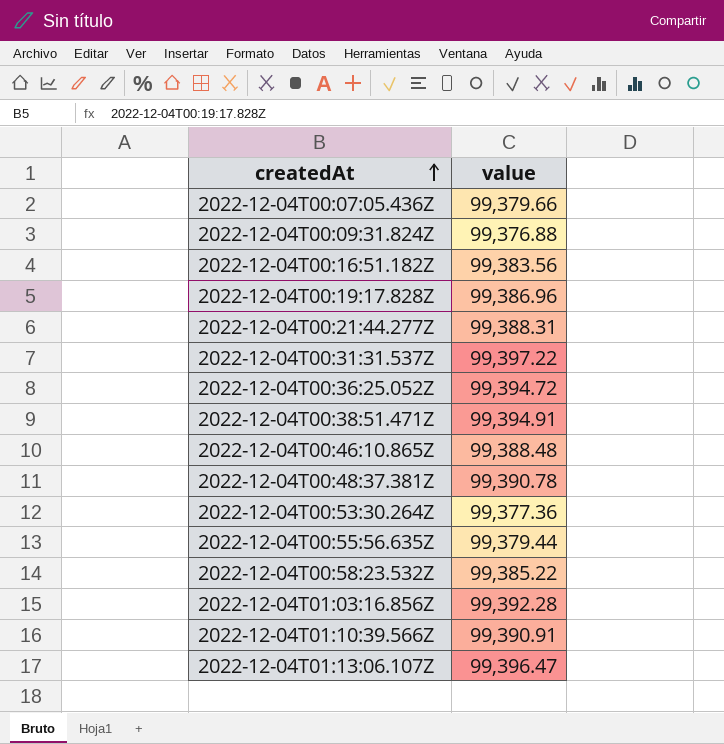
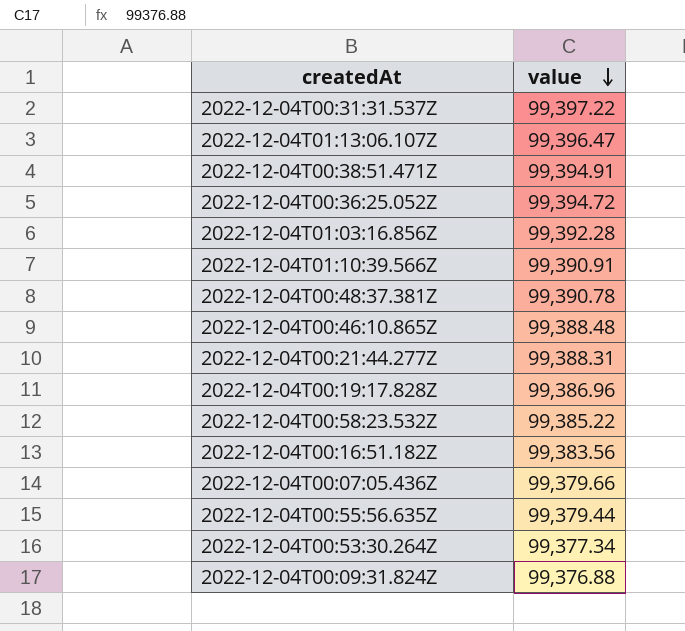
row order: createdAt ascending -> value descending
2022-12-04T00:53:30.264Z | value: 99,377.36 -> 99,377.34

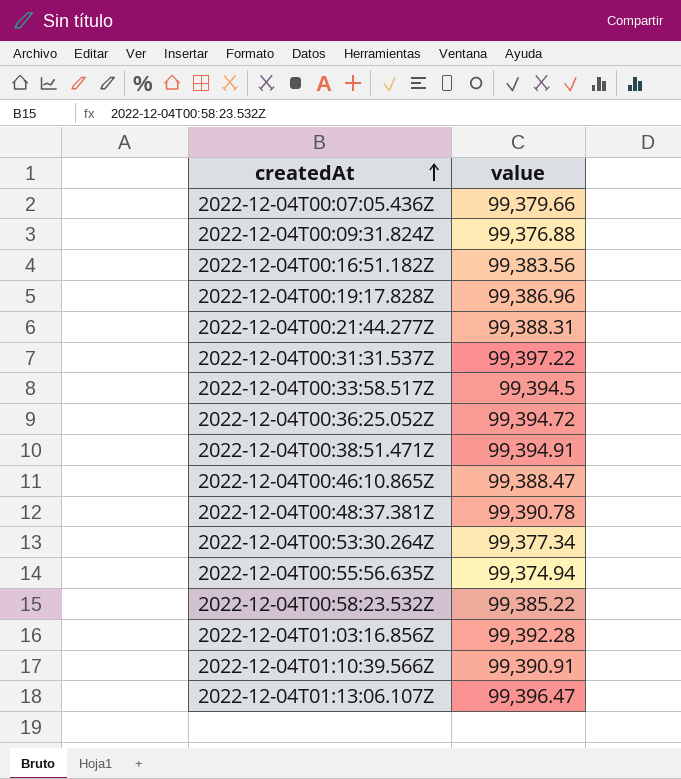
row order: value descending -> createdAt ascending
row 2022-12-04T00:33:58.517Z: none -> 99,394.5
2022-12-04T00:46:10.865Z | value: 99,388.48 -> 99,388.47
2022-12-04T00:55:56.635Z | value: 99,379.44 -> 99,374.94

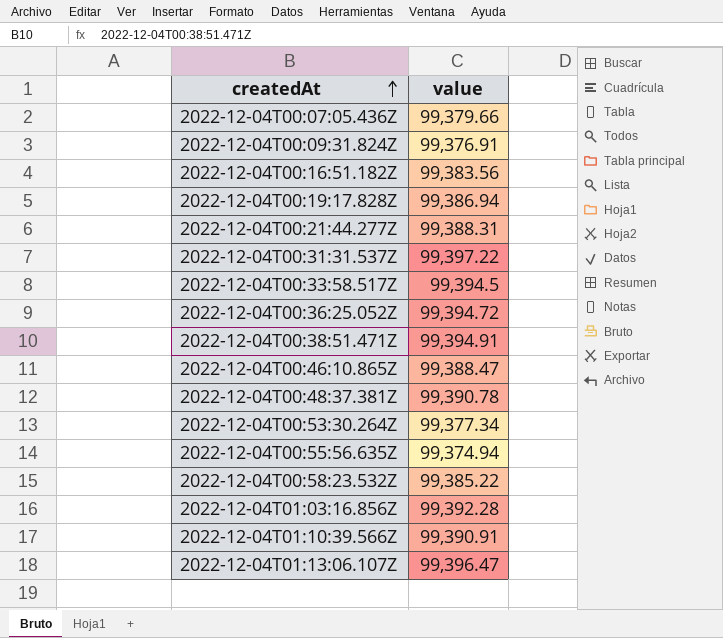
2022-12-04T00:09:31.824Z | value: 99,376.88 -> 99,376.91
2022-12-04T00:19:17.828Z | value: 99,386.96 -> 99,386.94

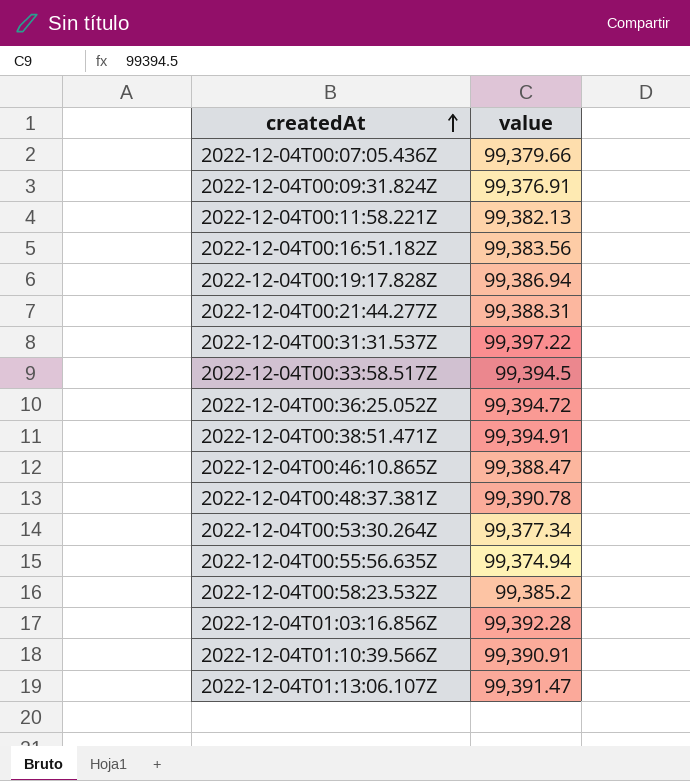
row 2022-12-04T00:11:58.221Z: none -> 99,382.13
2022-12-04T00:58:23.532Z | value: 99,385.22 -> 99,385.2
2022-12-04T01:13:06.107Z | value: 99,396.47 -> 99,391.47

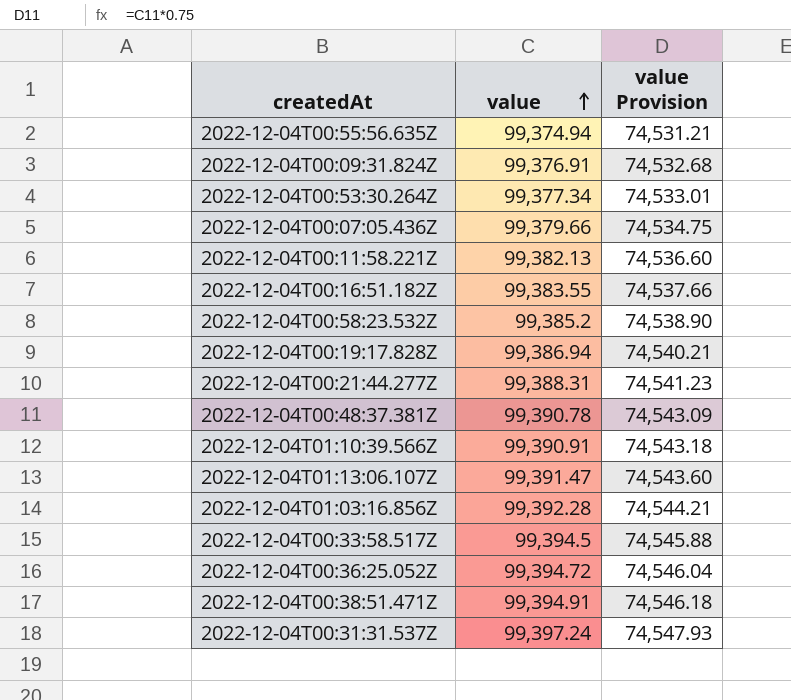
row order: createdAt ascending -> value ascending
column value Provision | formula: none -> [value] * 0.75
row 2022-12-04T00:46:10.865Z: 99,388.47 -> none
2022-12-04T00:16:51.182Z | value: 99,383.56 -> 99,383.55
2022-12-04T00:31:31.537Z | value: 99,397.22 -> 99,397.24

